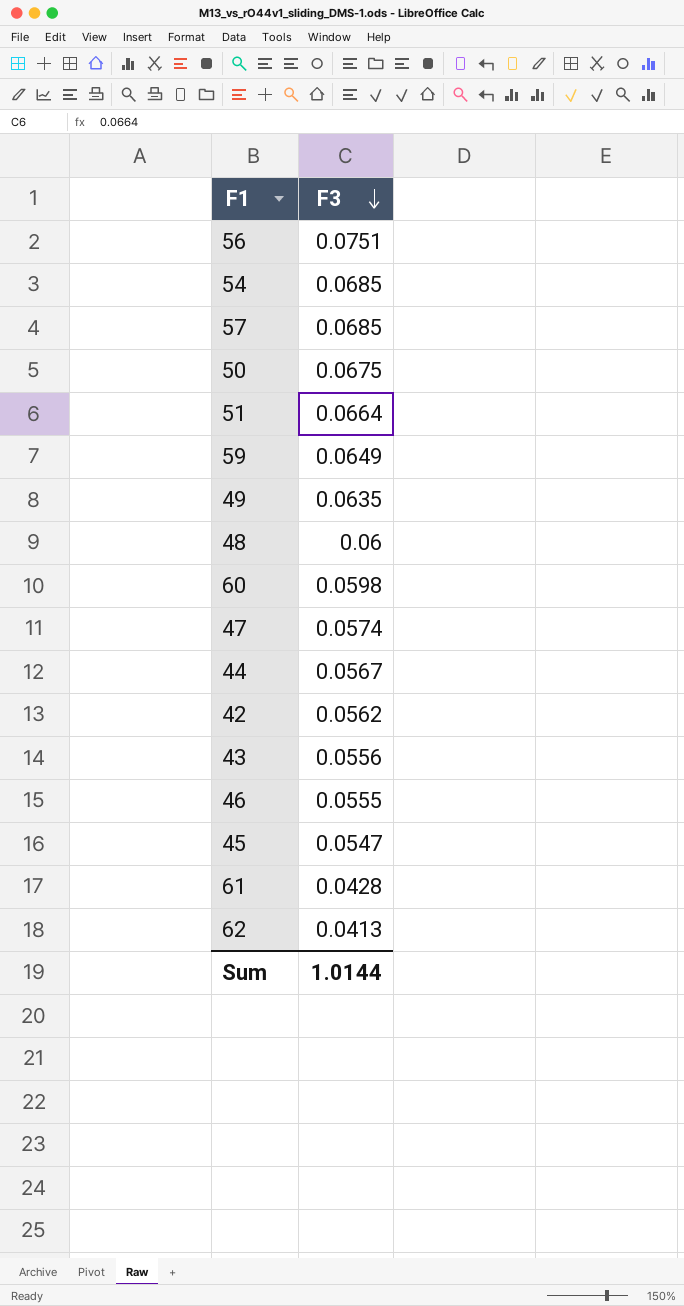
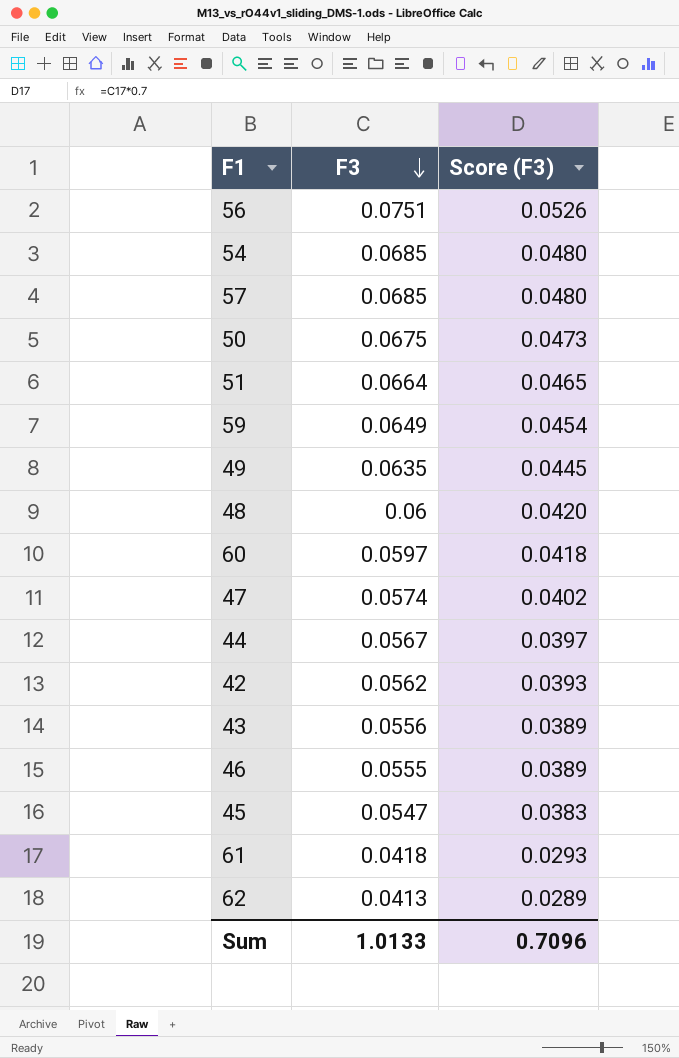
column Score (F3) | formula: none -> [F3] * 0.7
60 | F3: 0.0598 -> 0.0597
61 | F3: 0.0428 -> 0.0418
Sum | F3: 1.0144 -> 1.0133

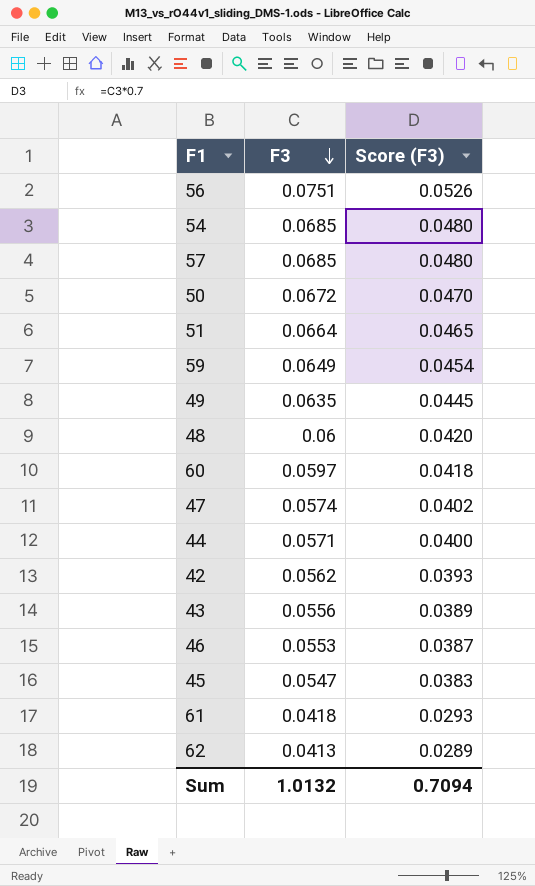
50 | F3: 0.0675 -> 0.0672
50 | Score (F3): 0.0473 -> 0.0470
44 | F3: 0.0567 -> 0.0571
44 | Score (F3): 0.0397 -> 0.0400
46 | F3: 0.0555 -> 0.0553
46 | Score (F3): 0.0389 -> 0.0387
Sum | F3: 1.0133 -> 1.0132
Sum | Score (F3): 0.7096 -> 0.7094

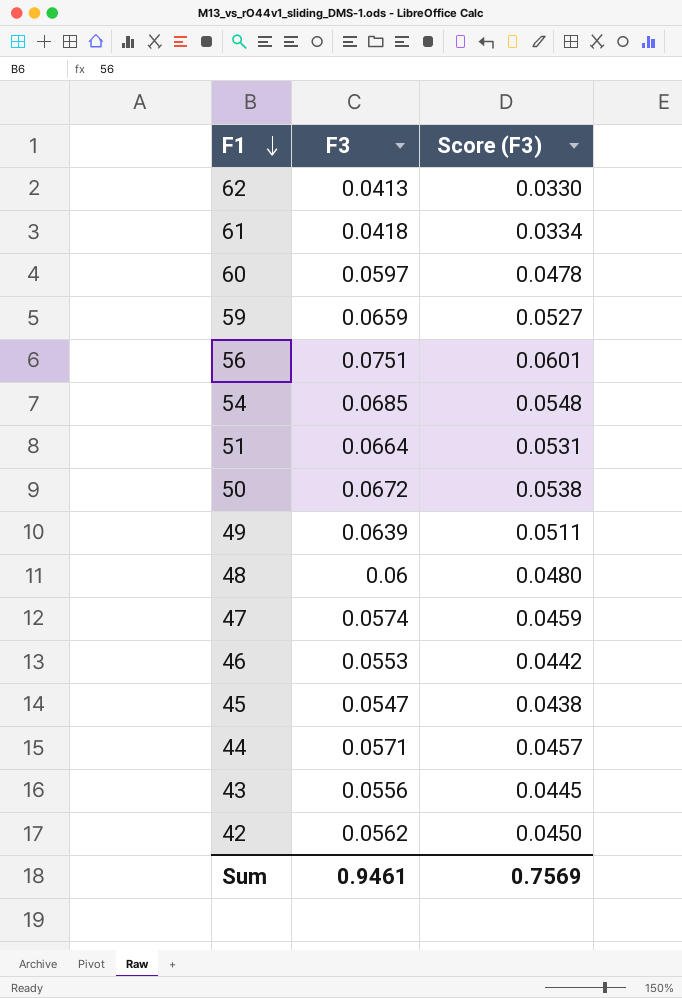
row order: F3 descending -> F1 descending
column Score (F3) | formula: [F3] * 0.7 -> [F3] * 0.8
row 57: 0.0685 | 0.0480 -> none
59 | F3: 0.0649 -> 0.0659
49 | F3: 0.0635 -> 0.0639
Sum | F3: 1.0132 -> 0.9461
Sum | Score (F3): 0.7094 -> 0.7569

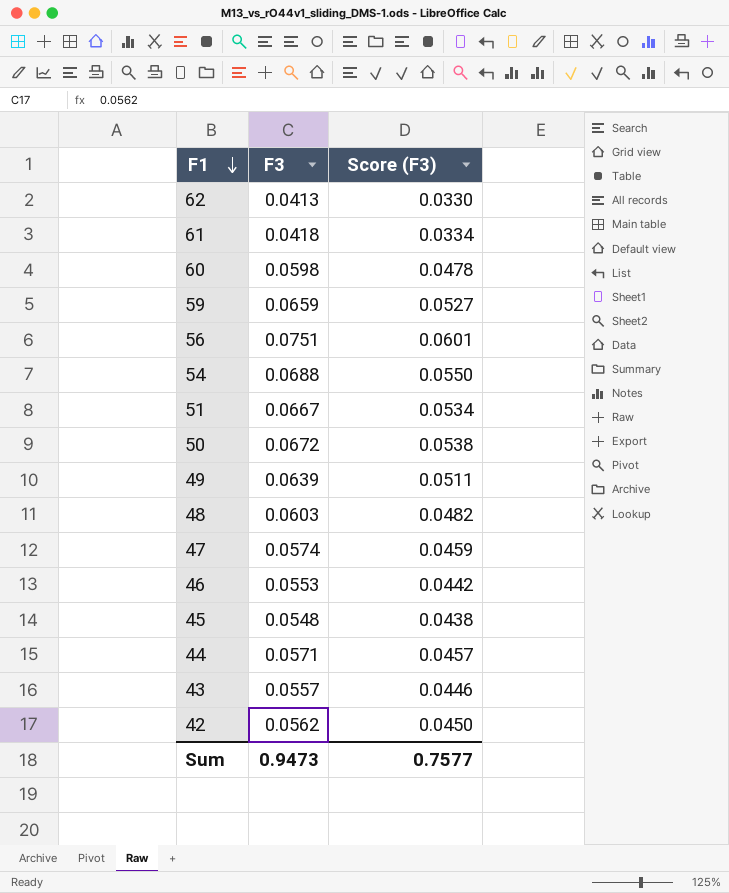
60 | F3: 0.0597 -> 0.0598
54 | F3: 0.0685 -> 0.0688
54 | Score (F3): 0.0548 -> 0.0550
51 | F3: 0.0664 -> 0.0667
51 | Score (F3): 0.0531 -> 0.0534
48 | F3: 0.06 -> 0.0603
48 | Score (F3): 0.0480 -> 0.0482
45 | F3: 0.0547 -> 0.0548
43 | F3: 0.0556 -> 0.0557
43 | Score (F3): 0.0445 -> 0.0446
Sum | F3: 0.9461 -> 0.9473
Sum | Score (F3): 0.7569 -> 0.7577

